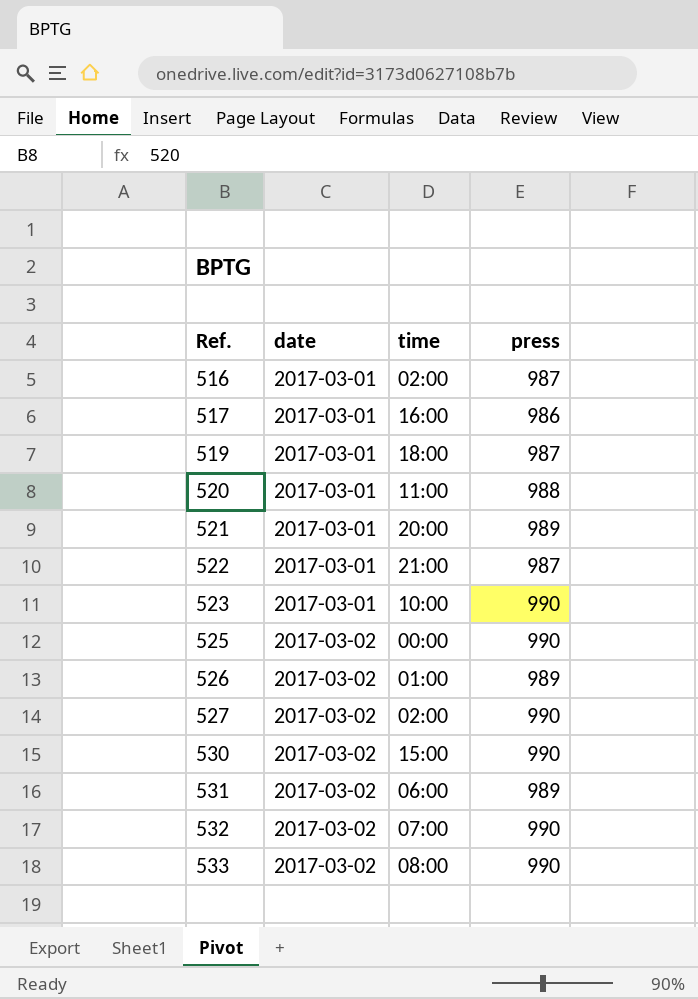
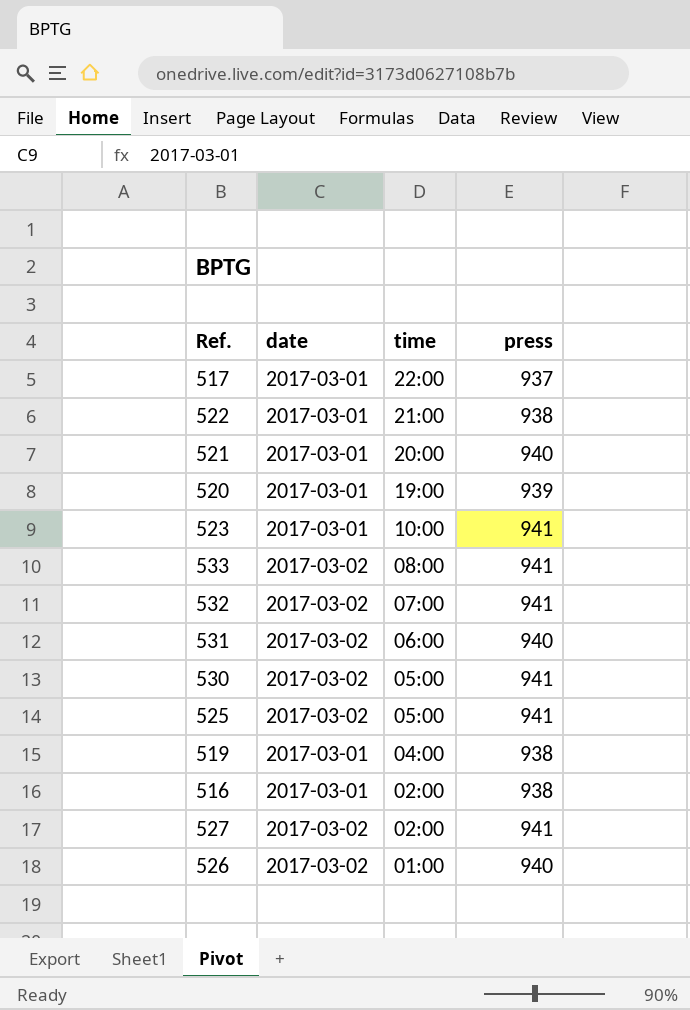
row order: Ref. ascending -> time descending
517 | time: 16:00 -> 22:00
517 | press: 986 -> 937
522 | press: 987 -> 938
521 | press: 989 -> 940
520 | time: 11:00 -> 19:00
520 | press: 988 -> 939
523 | press: 990 -> 941
533 | press: 990 -> 941
532 | press: 990 -> 941
531 | press: 989 -> 940
530 | time: 15:00 -> 05:00
530 | press: 990 -> 941
525 | time: 00:00 -> 05:00
525 | press: 990 -> 941
519 | time: 18:00 -> 04:00
519 | press: 987 -> 938
516 | press: 987 -> 938
527 | press: 990 -> 941
526 | press: 989 -> 940

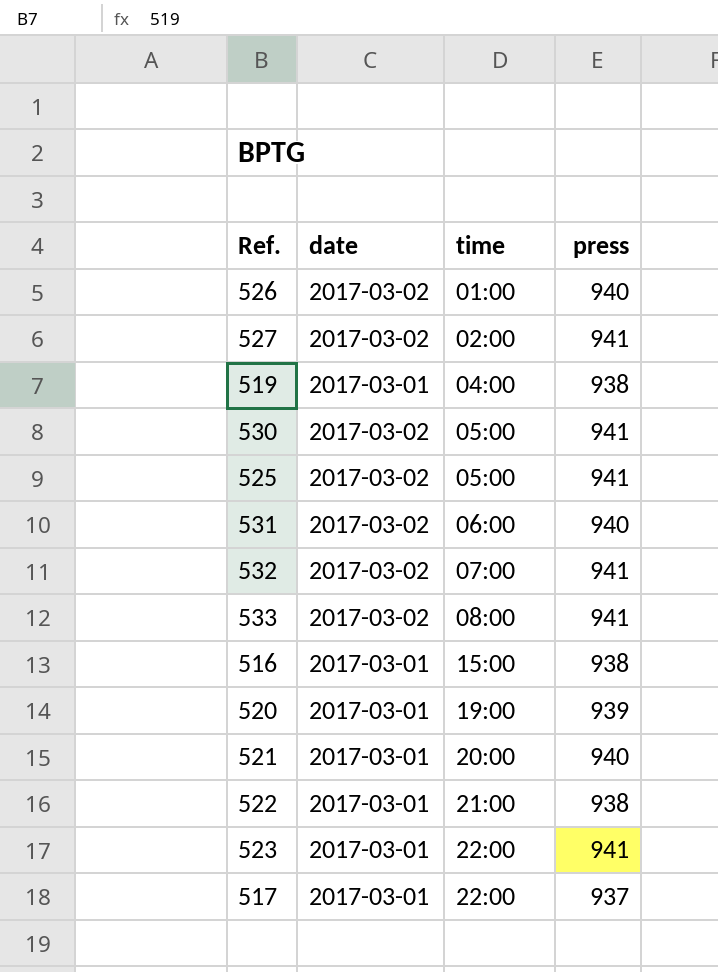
row order: time descending -> time ascending
516 | time: 02:00 -> 15:00
523 | time: 10:00 -> 22:00

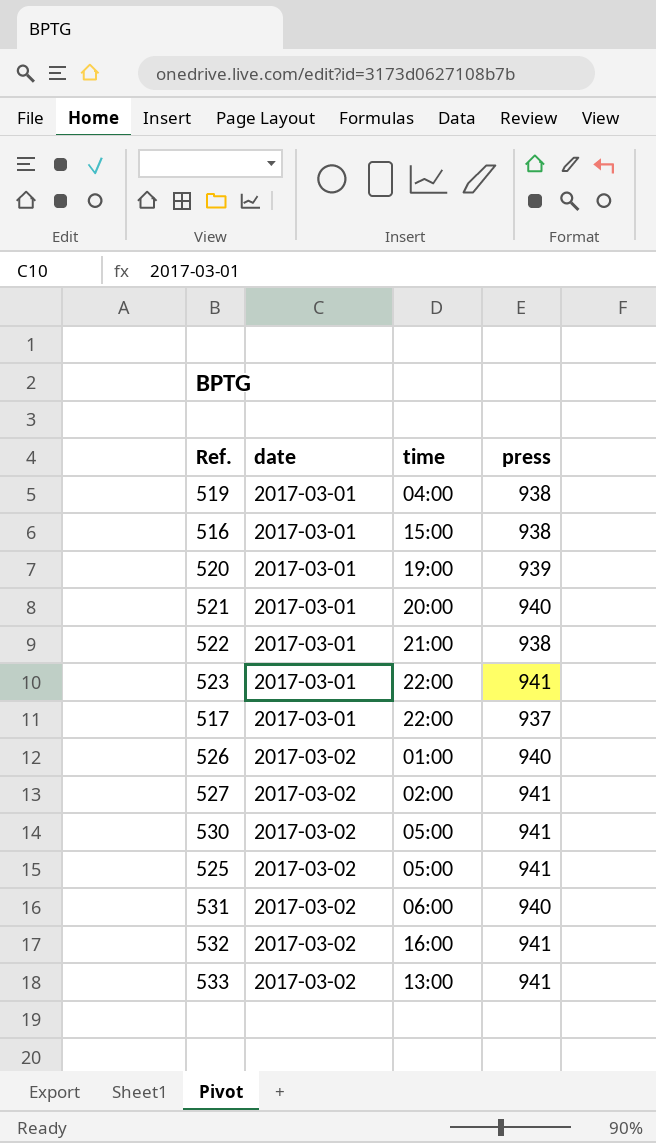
row order: time ascending -> date ascending
532 | time: 07:00 -> 16:00
533 | time: 08:00 -> 13:00

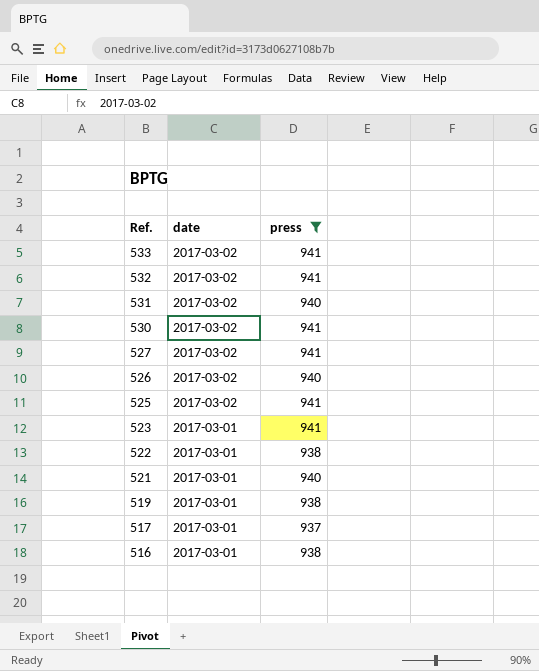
filter: none -> press != 939
row order: date ascending -> Ref. descending
column time | position: 3 -> none

